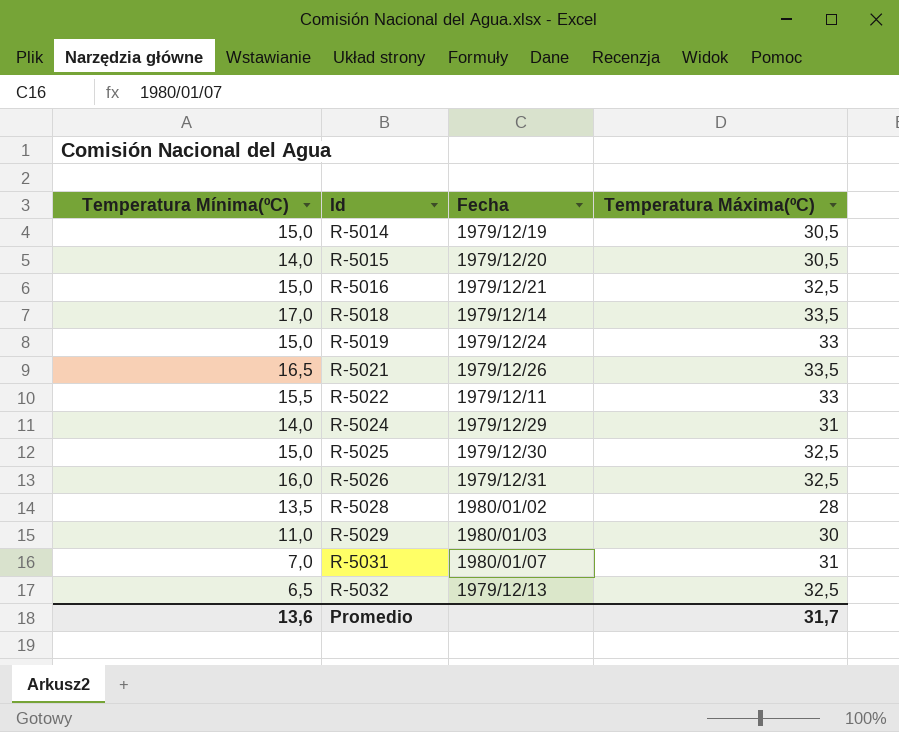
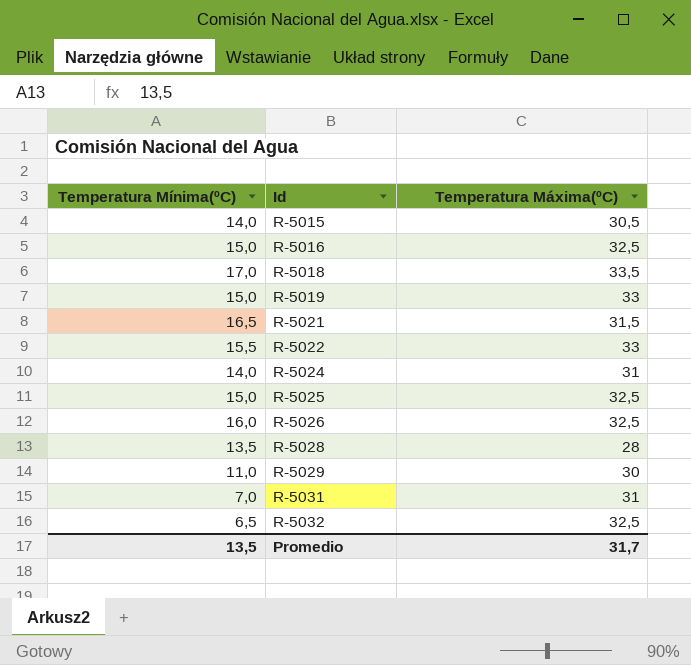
column Fecha | position: 3 -> none
row R-5014: 15,0 | 1979/12/19 | 30,5 -> none
R-5021 | Temperatura Máxima(ºC): 33,5 -> 31,5
Promedio | Temperatura Mínima(ºC): 13,6 -> 13,5

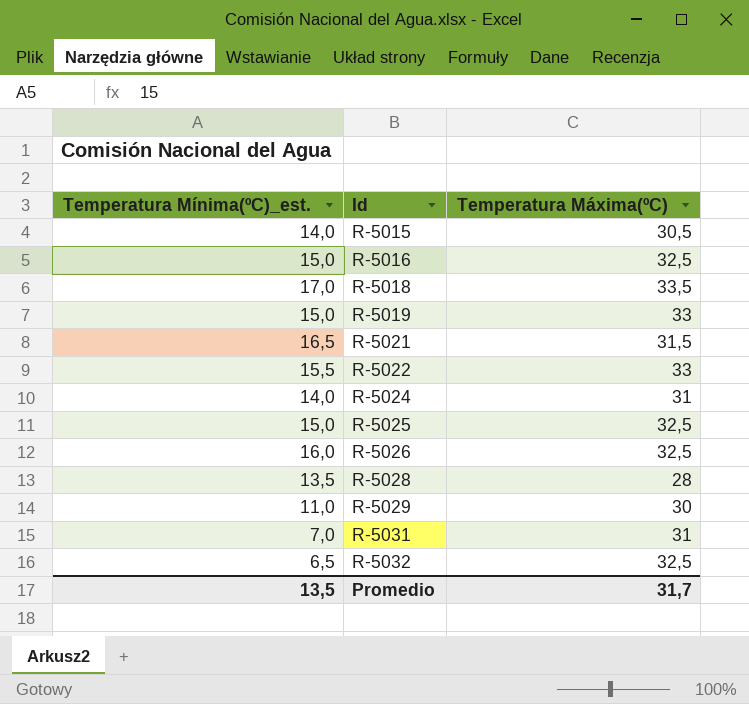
column name: Temperatura Mínima(ºC) -> Temperatura Mínima(ºC)_est.

